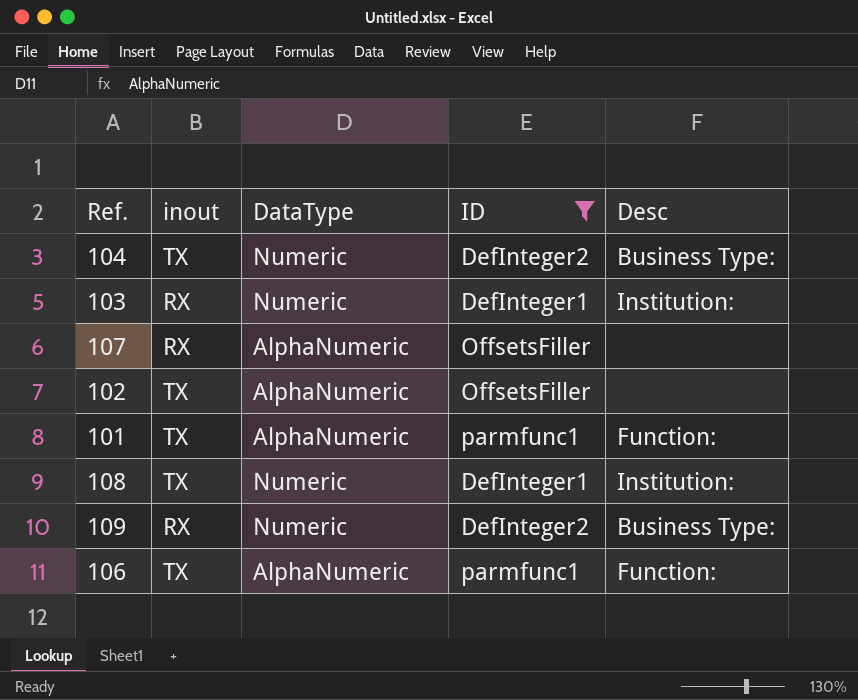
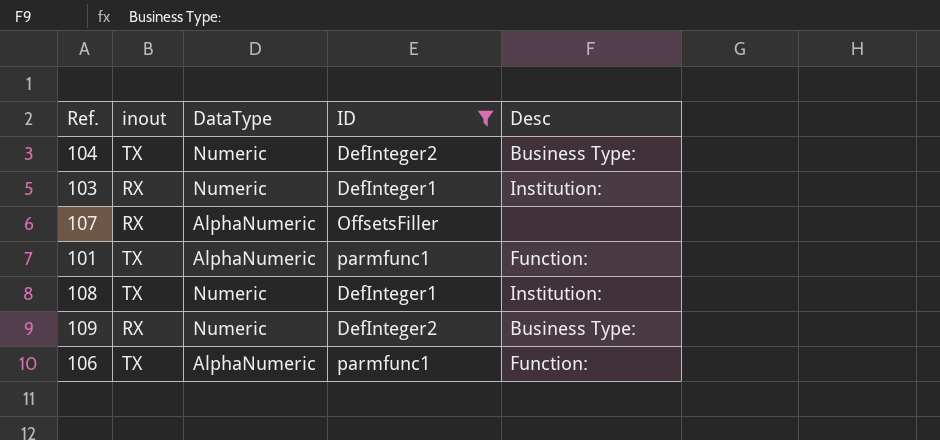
row 102: TX | AlphaNumeric | OffsetsFiller | none -> none

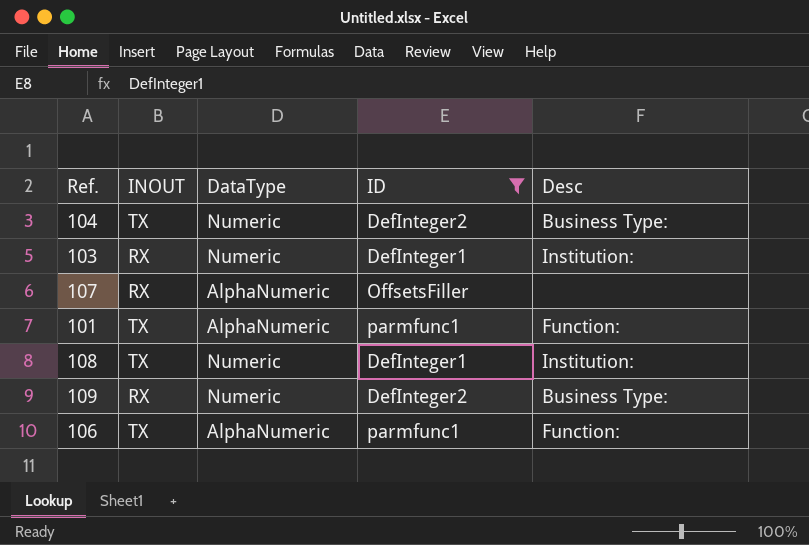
column name: inout -> INOUT

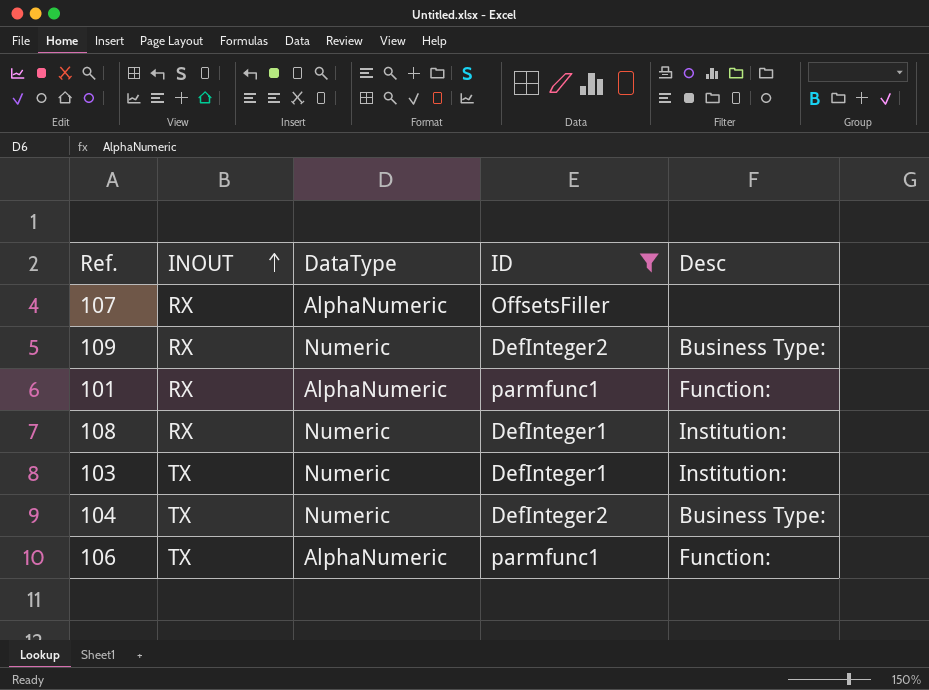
row order: none -> INOUT ascending
101 | INOUT: TX -> RX
108 | INOUT: TX -> RX
103 | INOUT: RX -> TX

